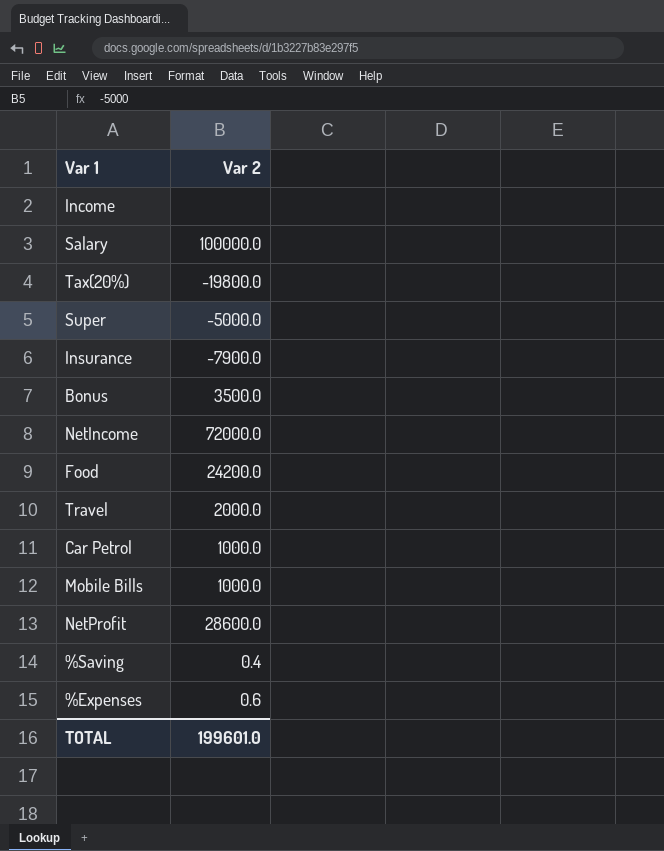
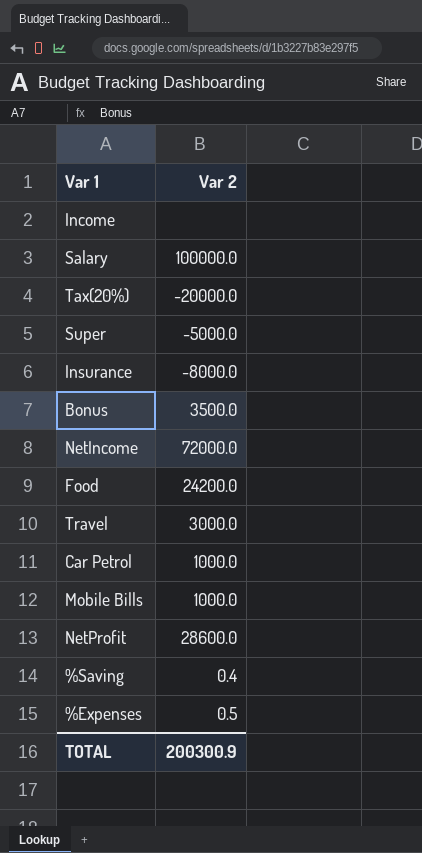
Tax(20%) | Var 2: -19800.0 -> -20000.0
Insurance | Var 2: -7900.0 -> -8000.0
Travel | Var 2: 2000.0 -> 3000.0
%Expenses | Var 2: 0.6 -> 0.5
TOTAL | Var 2: 199601.0 -> 200300.9

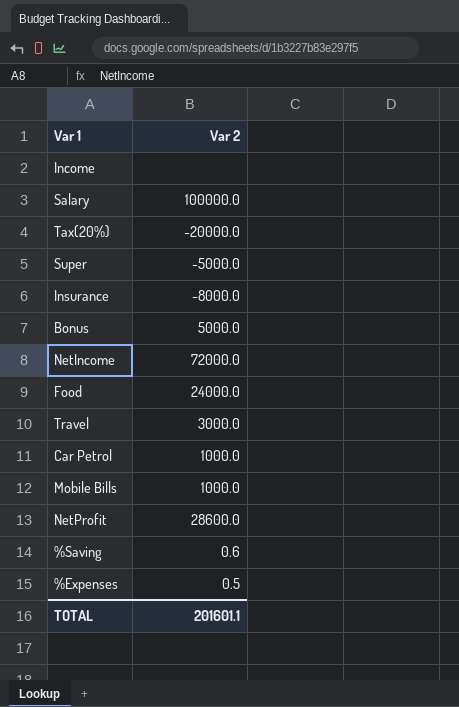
Bonus | Var 2: 3500.0 -> 5000.0
Food | Var 2: 24200.0 -> 24000.0
%Saving | Var 2: 0.4 -> 0.6
TOTAL | Var 2: 200300.9 -> 201601.1

